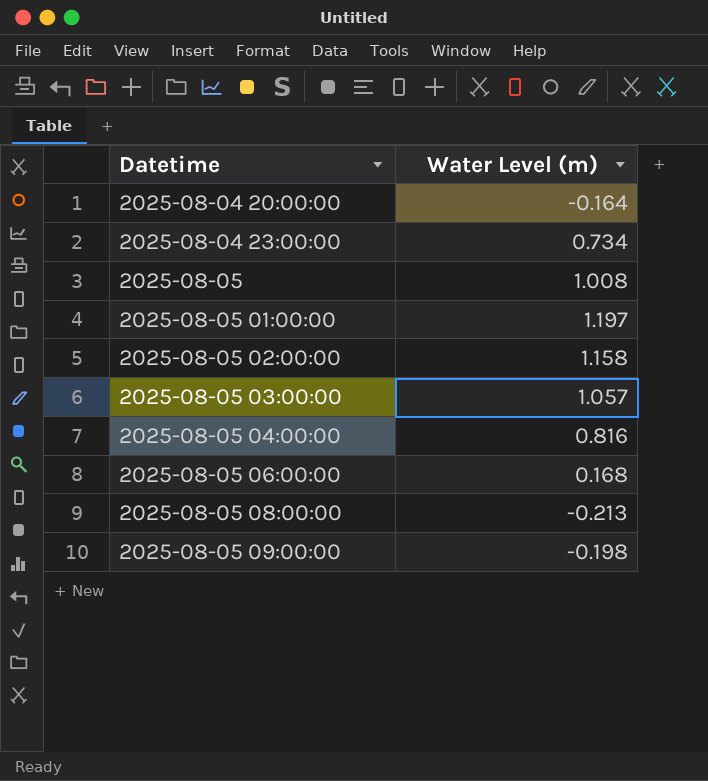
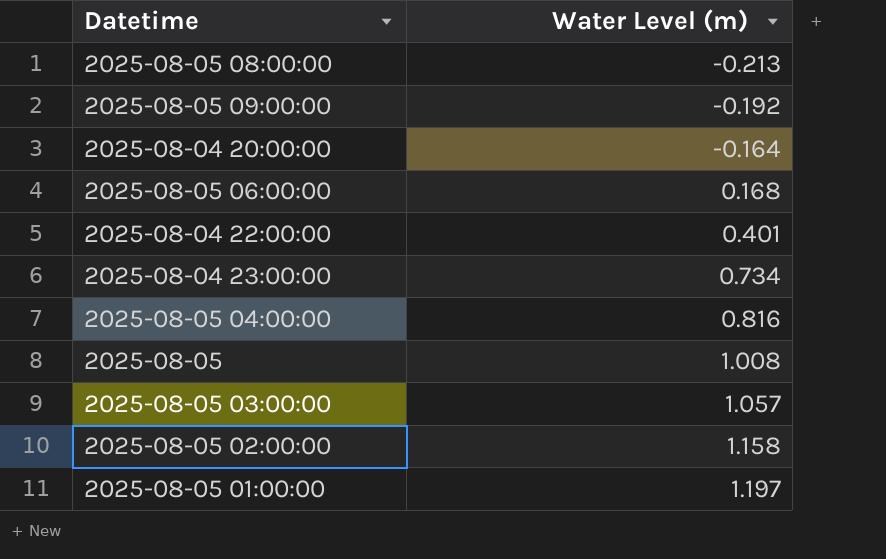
row order: Datetime ascending -> Water Level (m) ascending
2025-08-05 09:00:00 | Water Level (m): -0.198 -> -0.192
row 2025-08-04 22:00:00: none -> 0.401

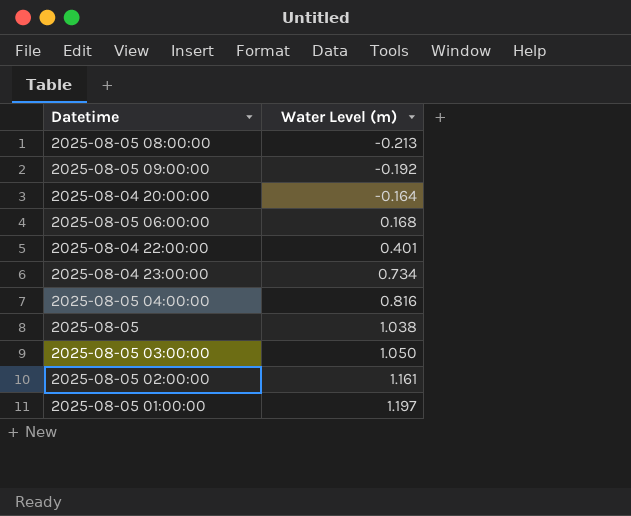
2025-08-05 | Water Level (m): 1.008 -> 1.038
2025-08-05 03:00:00 | Water Level (m): 1.057 -> 1.050
2025-08-05 02:00:00 | Water Level (m): 1.158 -> 1.161

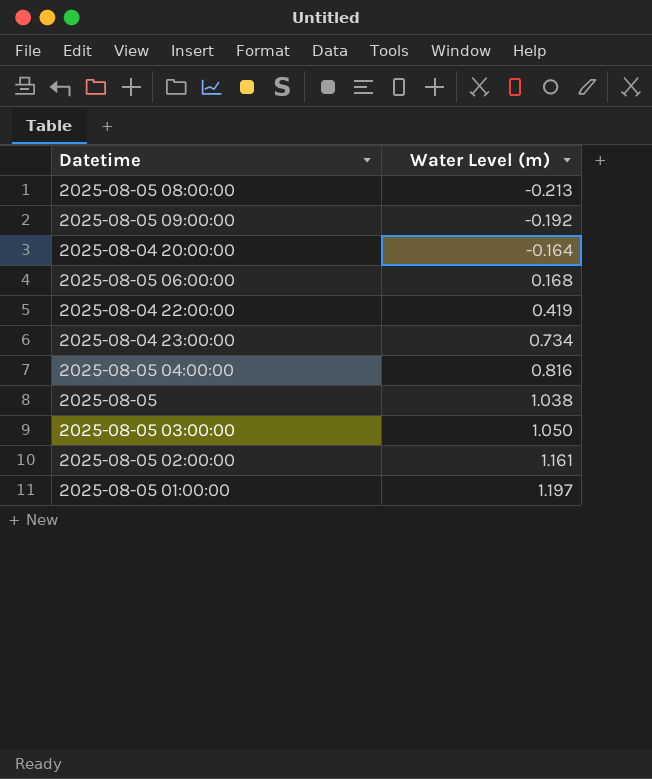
2025-08-04 22:00:00 | Water Level (m): 0.401 -> 0.419

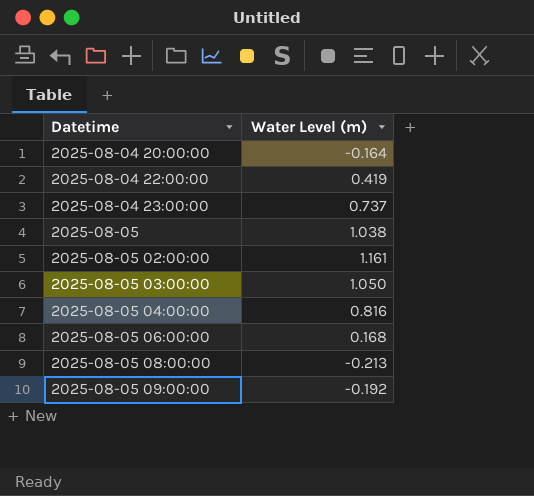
row order: Water Level (m) ascending -> Datetime ascending
row 2025-08-05 01:00:00: 1.197 -> none
2025-08-04 23:00:00 | Water Level (m): 0.734 -> 0.737

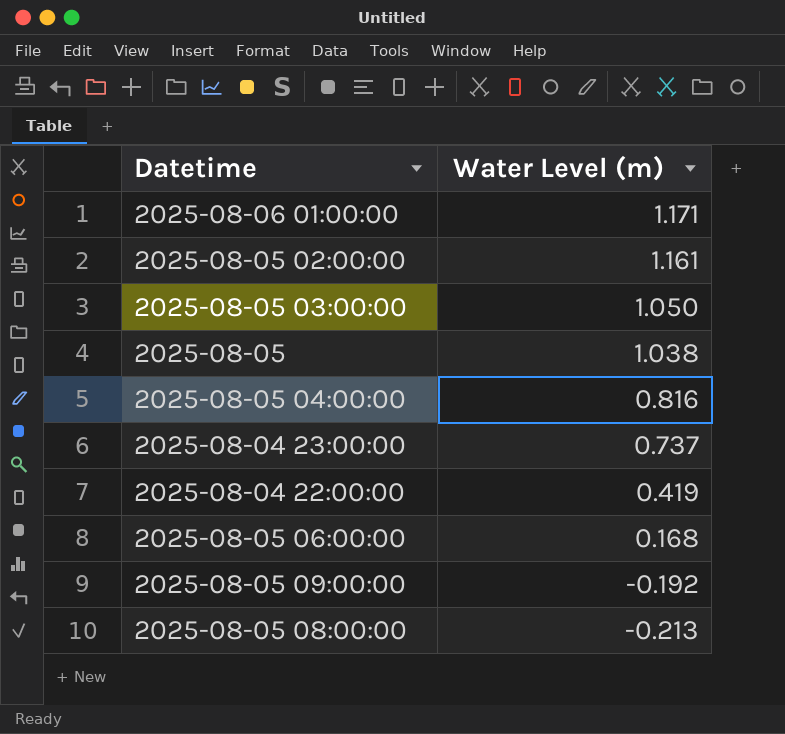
row order: Datetime ascending -> Water Level (m) descending
row 2025-08-04 20:00:00: -0.164 -> none
row 2025-08-06 01:00:00: none -> 1.171

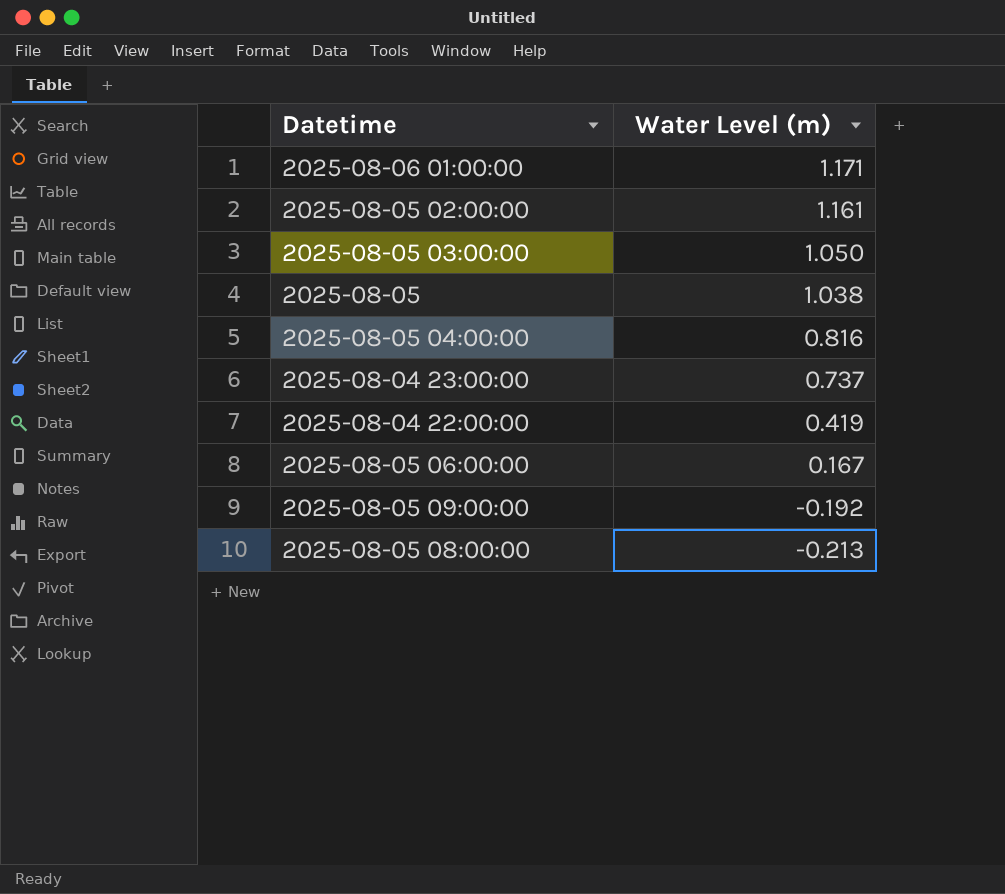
2025-08-05 06:00:00 | Water Level (m): 0.168 -> 0.167

